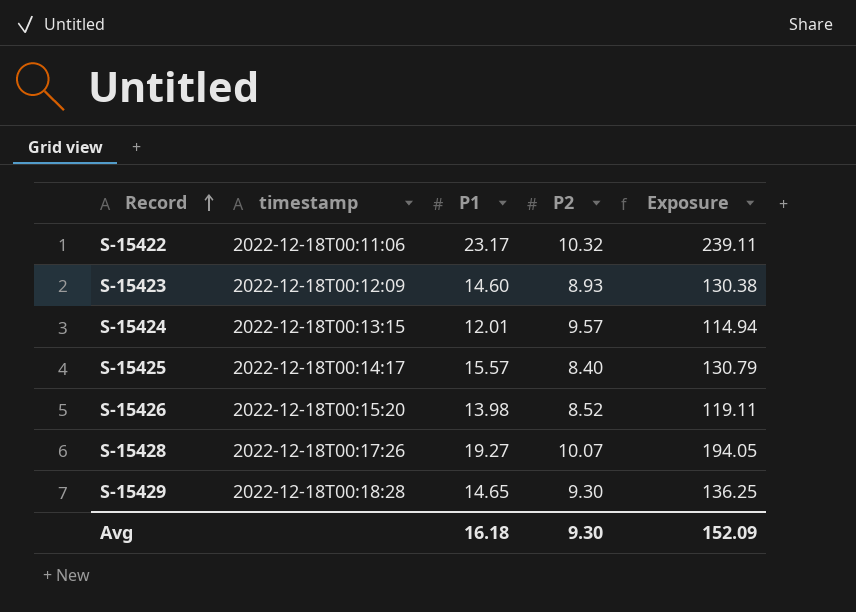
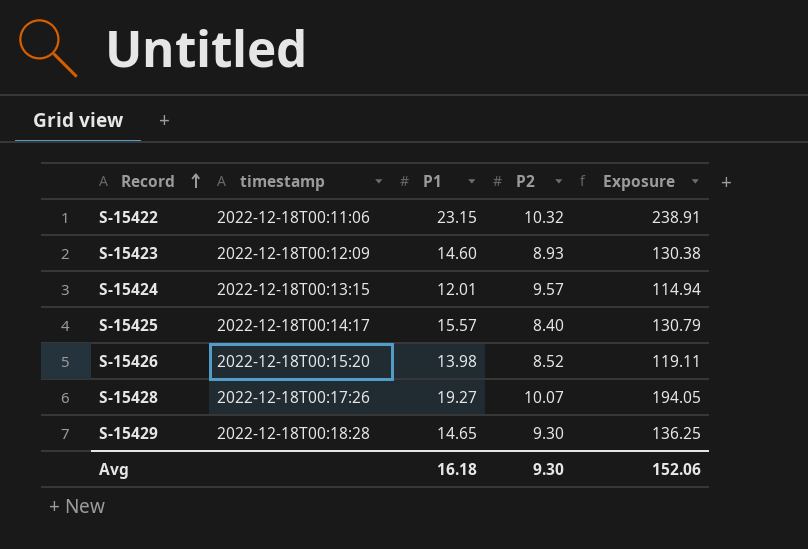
S-15422 | P1: 23.17 -> 23.15
S-15422 | Exposure: 239.11 -> 238.91
Avg | Exposure: 152.09 -> 152.06

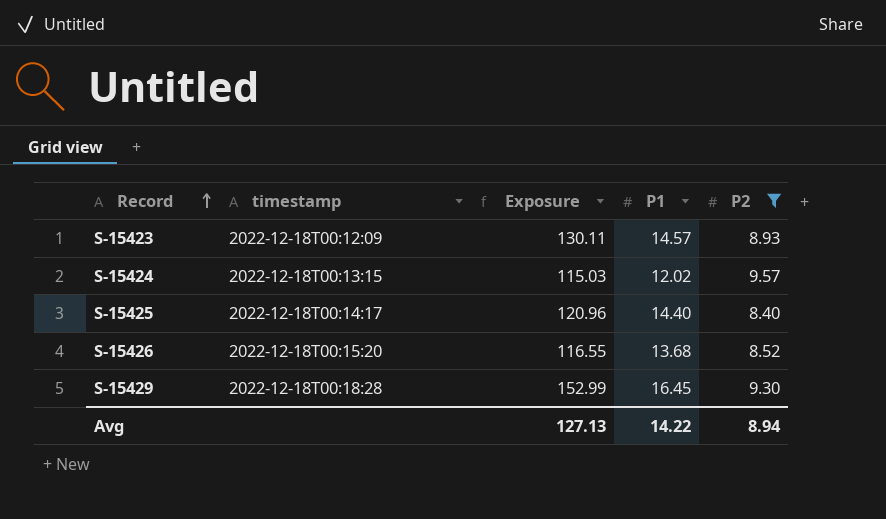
filter: none -> P2 <= 9.57
column Exposure | position: 5 -> 3
S-15423 | Exposure: 130.38 -> 130.11
S-15423 | P1: 14.60 -> 14.57
S-15424 | Exposure: 114.94 -> 115.03
S-15424 | P1: 12.01 -> 12.02
S-15425 | Exposure: 130.79 -> 120.96
S-15425 | P1: 15.57 -> 14.40
S-15426 | Exposure: 119.11 -> 116.55
S-15426 | P1: 13.98 -> 13.68
S-15429 | Exposure: 136.25 -> 152.99
S-15429 | P1: 14.65 -> 16.45
Avg | Exposure: 152.06 -> 127.13
Avg | P1: 16.18 -> 14.22
Avg | P2: 9.30 -> 8.94

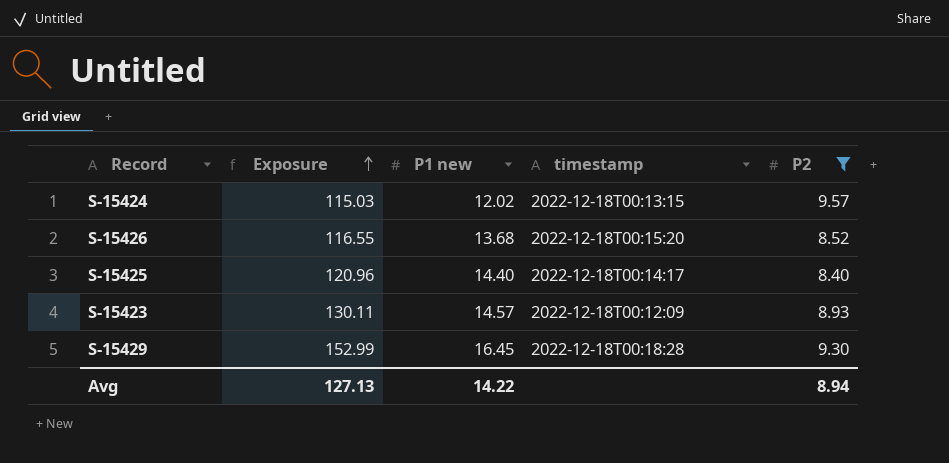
row order: Record ascending -> Exposure ascending
column name: P1 -> P1 new
column timestamp | position: 2 -> 4

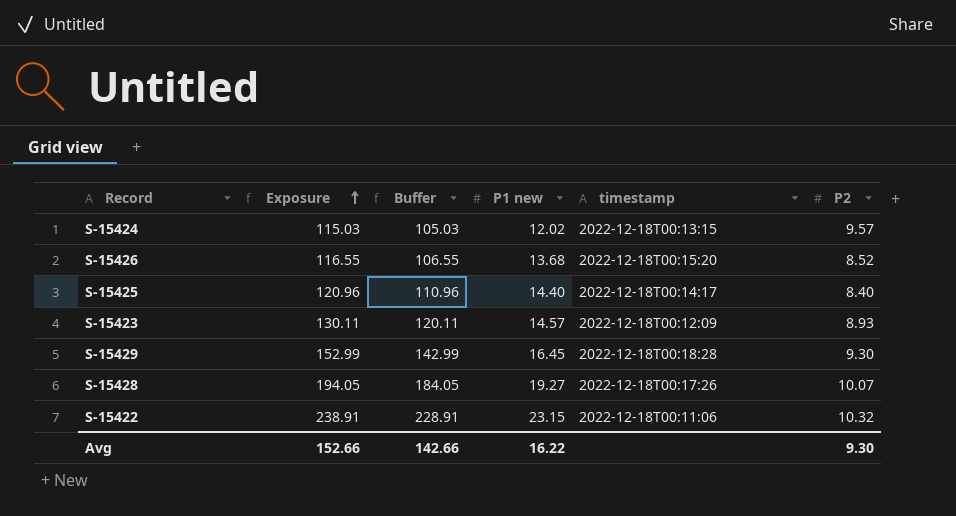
filter: P2 <= 9.57 -> none
column Buffer | formula: none -> [Exposure] - 10
Avg | Exposure: 127.13 -> 152.66
Avg | P1 new: 14.22 -> 16.22
Avg | P2: 8.94 -> 9.30

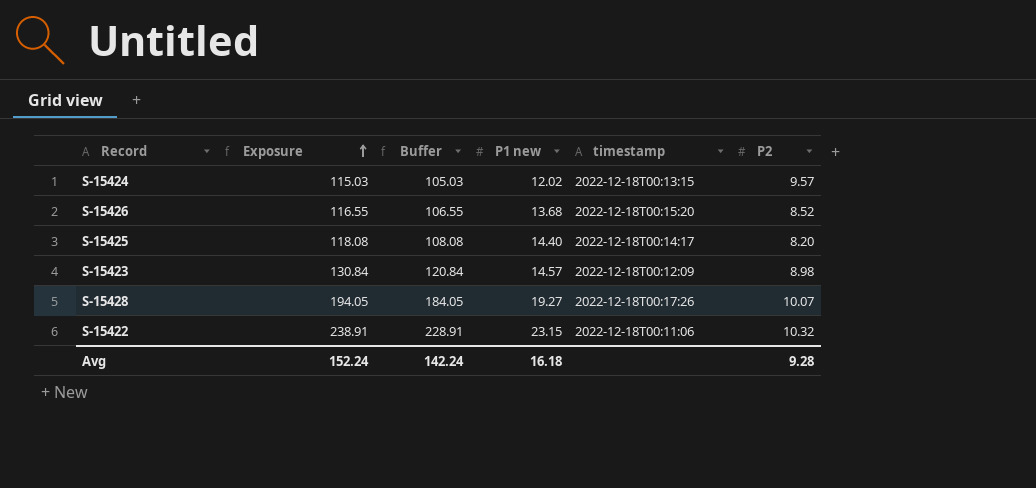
row S-15429: 152.99 | 142.99 | 16.45 | 2022-12-18T00:18:28 | 9.30 -> none
S-15425 | Exposure: 120.96 -> 118.08
S-15425 | Buffer: 110.96 -> 108.08
S-15425 | P2: 8.40 -> 8.20
S-15423 | Exposure: 130.11 -> 130.84
S-15423 | Buffer: 120.11 -> 120.84
S-15423 | P2: 8.93 -> 8.98
Avg | Exposure: 152.66 -> 152.24
Avg | Buffer: 142.66 -> 142.24
Avg | P1 new: 16.22 -> 16.18
Avg | P2: 9.30 -> 9.28

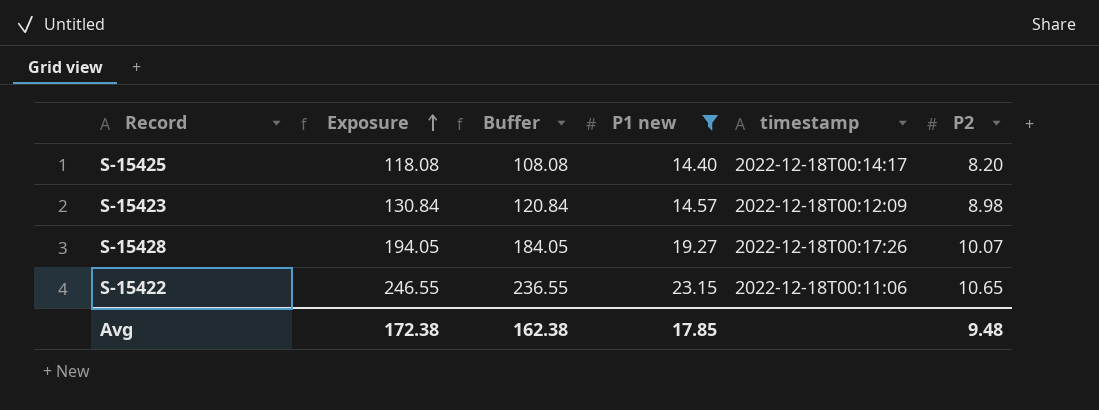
filter: none -> P1 new >= 14.40
S-15422 | Exposure: 238.91 -> 246.55
S-15422 | Buffer: 228.91 -> 236.55
S-15422 | P2: 10.32 -> 10.65
Avg | Exposure: 152.24 -> 172.38
Avg | Buffer: 142.24 -> 162.38
Avg | P1 new: 16.18 -> 17.85
Avg | P2: 9.28 -> 9.48

